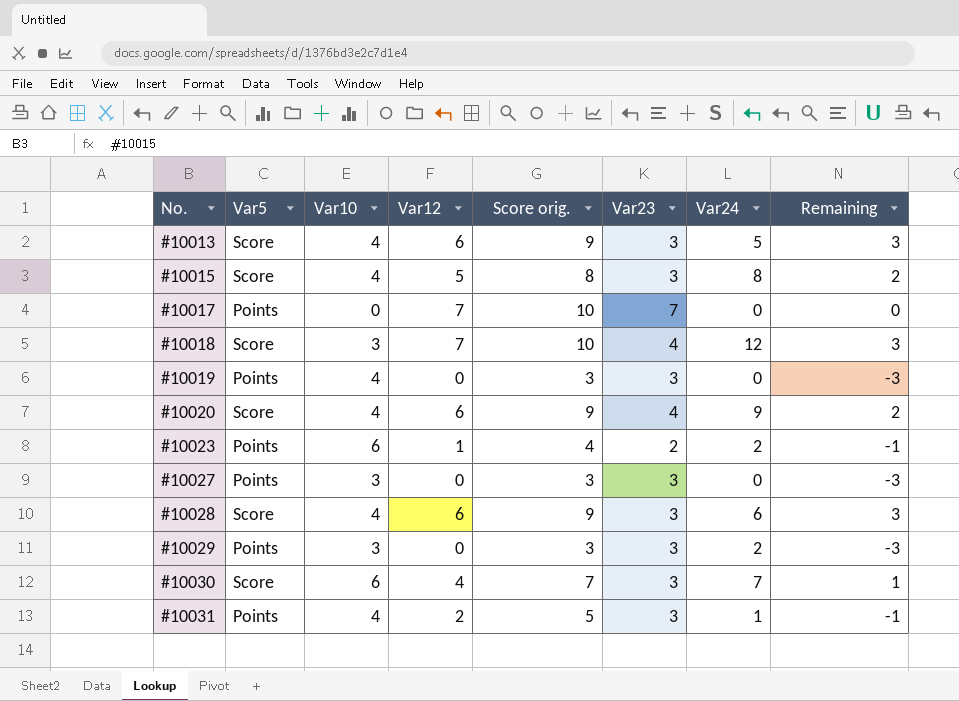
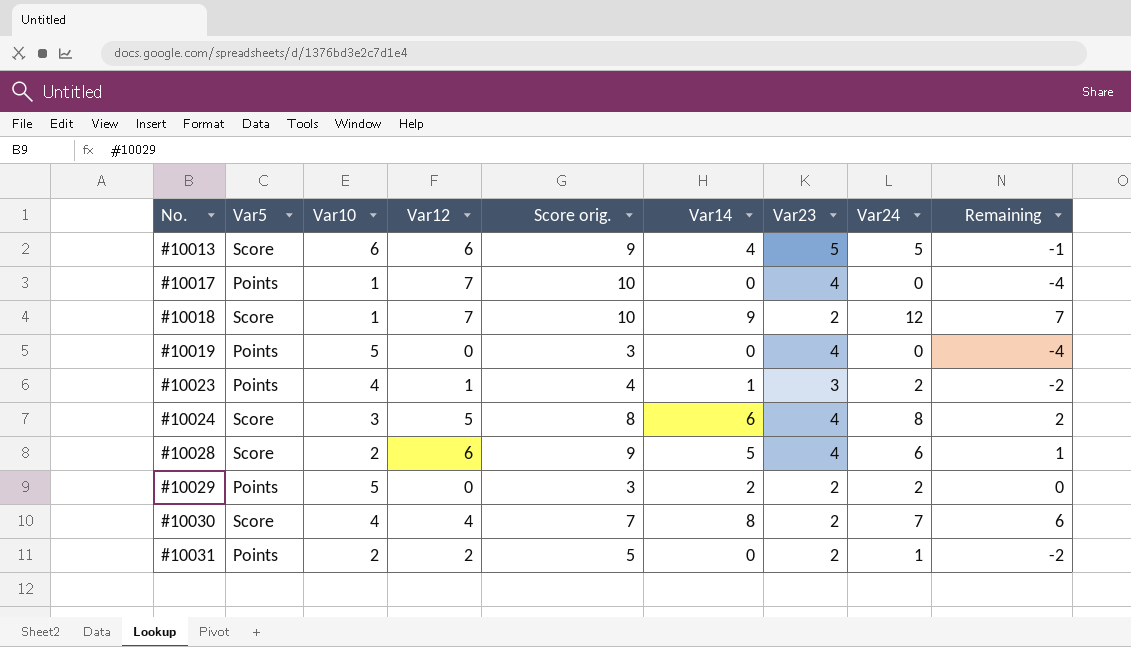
column Var14 | position: none -> 6
column Remaining | formula: [Var12] - [Var23] -> [Var14] - [Var23]
row #10015: Score | 4 | 5 | 8 | 3 | 8 | 2 -> none
row #10020: Score | 4 | 6 | 9 | 4 | 9 | 2 -> none
row #10027: Points | 3 | 0 | 3 | 3 | 0 | -3 -> none
#10013 | Var10: 4 -> 6
#10013 | Var23: 3 -> 5
#10017 | Var10: 0 -> 1
#10017 | Var23: 7 -> 4
#10018 | Var10: 3 -> 1
#10018 | Var23: 4 -> 2
#10019 | Var10: 4 -> 5
#10019 | Var23: 3 -> 4
#10023 | Var10: 6 -> 4
#10023 | Var23: 2 -> 3
row #10024: none -> Score | 3 | 5 | 8 | 6 | 4 | 8 | 2
#10028 | Var10: 4 -> 2
#10028 | Var23: 3 -> 4
#10029 | Var10: 3 -> 5
#10029 | Var23: 3 -> 2
#10030 | Var10: 6 -> 4
#10030 | Var23: 3 -> 2
#10031 | Var10: 4 -> 2
#10031 | Var23: 3 -> 2

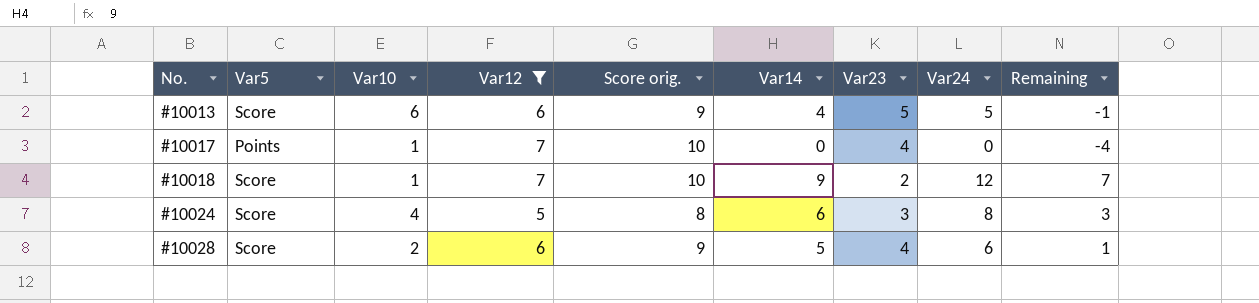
filter: none -> Var12 >= 5
#10024 | Var10: 3 -> 4
#10024 | Var23: 4 -> 3
#10024 | Remaining: 2 -> 3

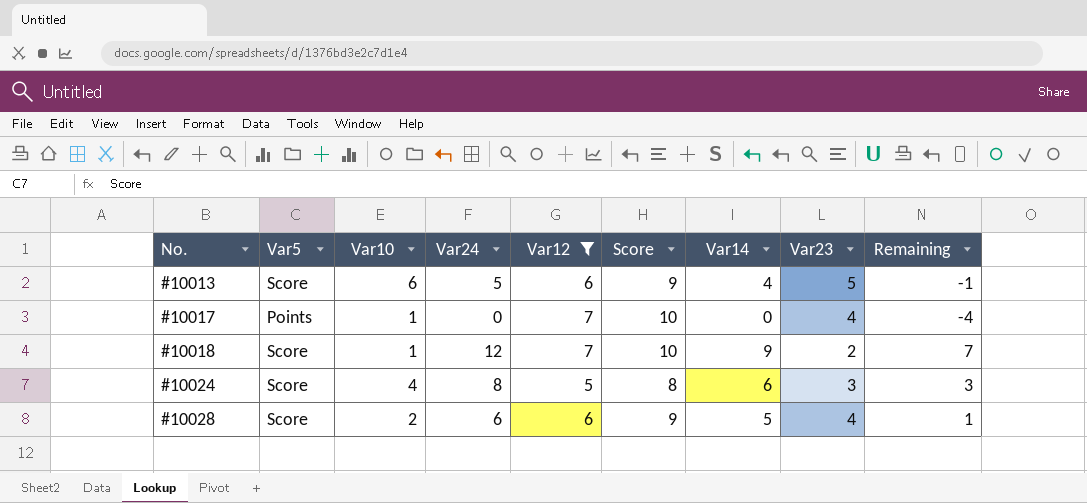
column Var24 | position: 8 -> 4
column name: Score orig. -> Score

